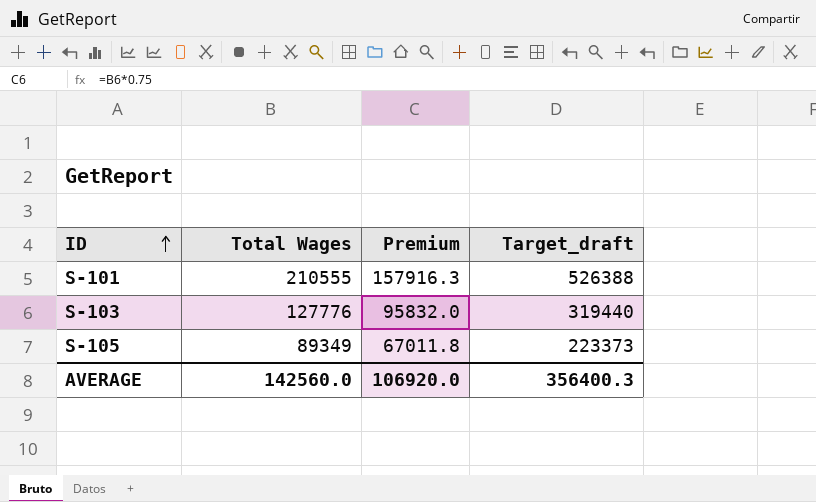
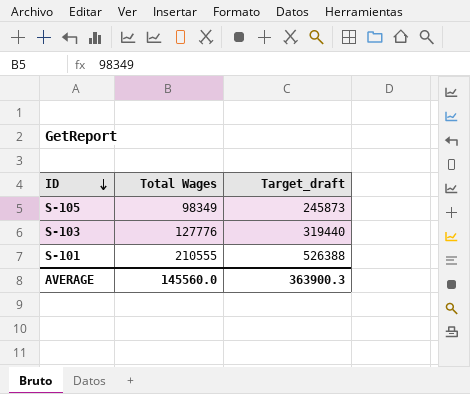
row order: ID ascending -> ID descending
column Premium | formula: [Total Wages] * 0.75 -> none
S-105 | Total Wages: 89349 -> 98349
S-105 | Target_draft: 223373 -> 245873
AVERAGE | Total Wages: 142560.0 -> 145560.0
AVERAGE | Target_draft: 356400.3 -> 363900.3

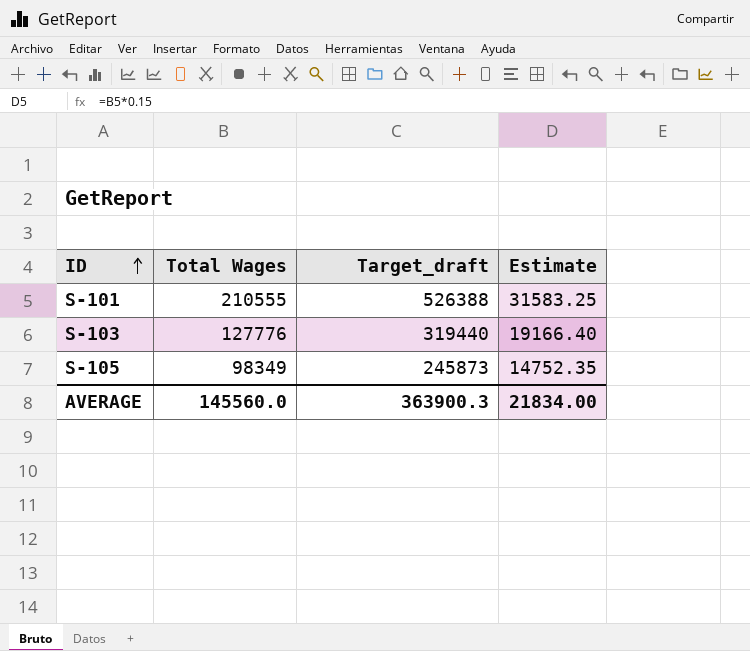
row order: ID descending -> ID ascending
column Estimate | formula: none -> [Total Wages] * 0.15

